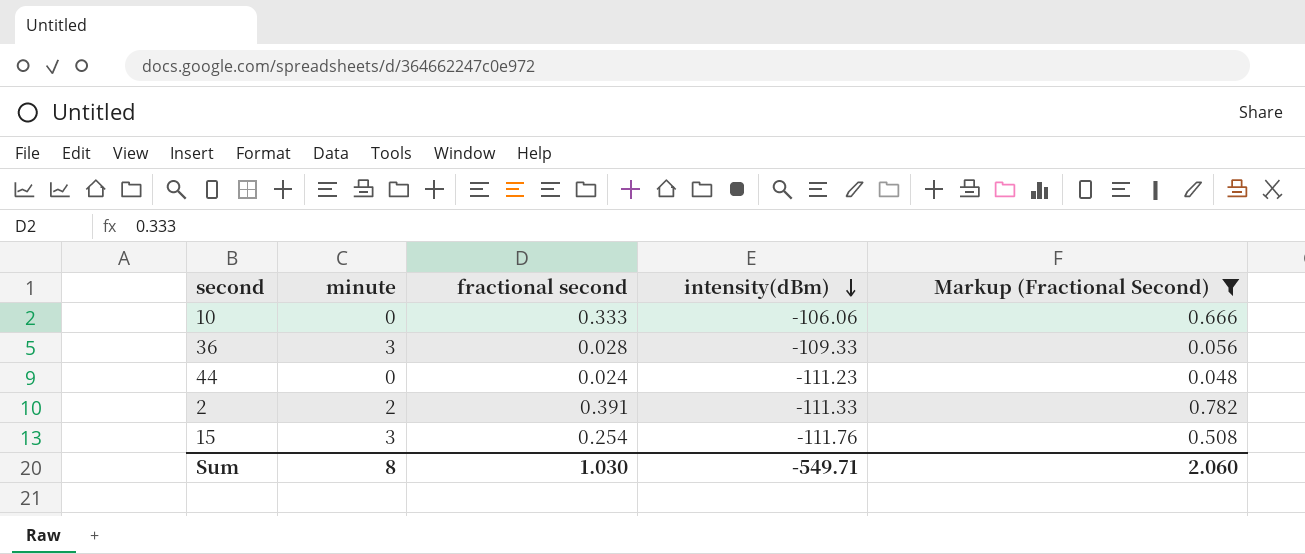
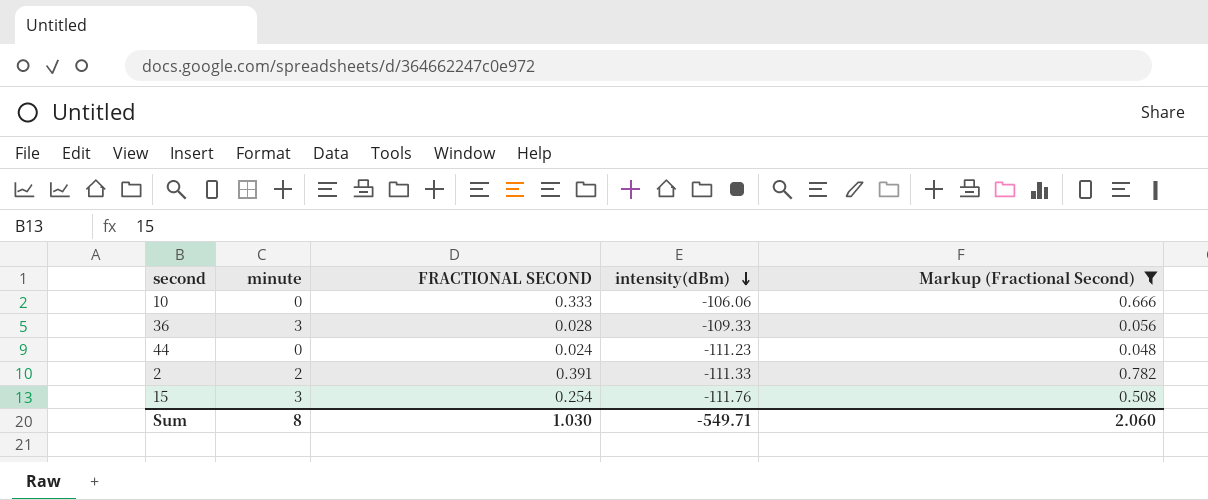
column name: fractional second -> FRACTIONAL SECOND

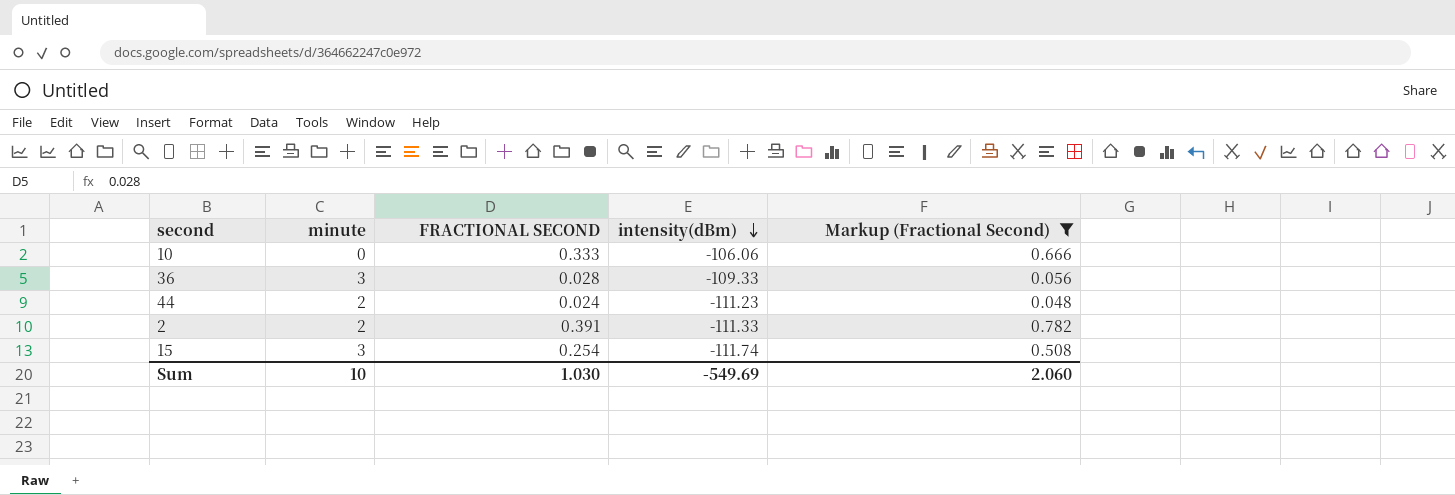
44 | minute: 0 -> 2
15 | intensity(dBm): -111.76 -> -111.74
Sum | minute: 8 -> 10
Sum | intensity(dBm): -549.71 -> -549.69

